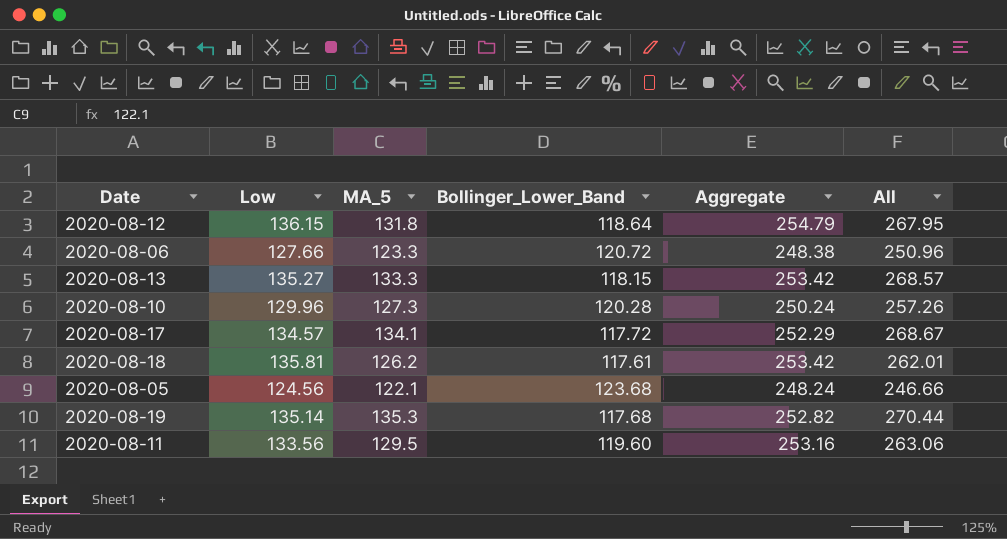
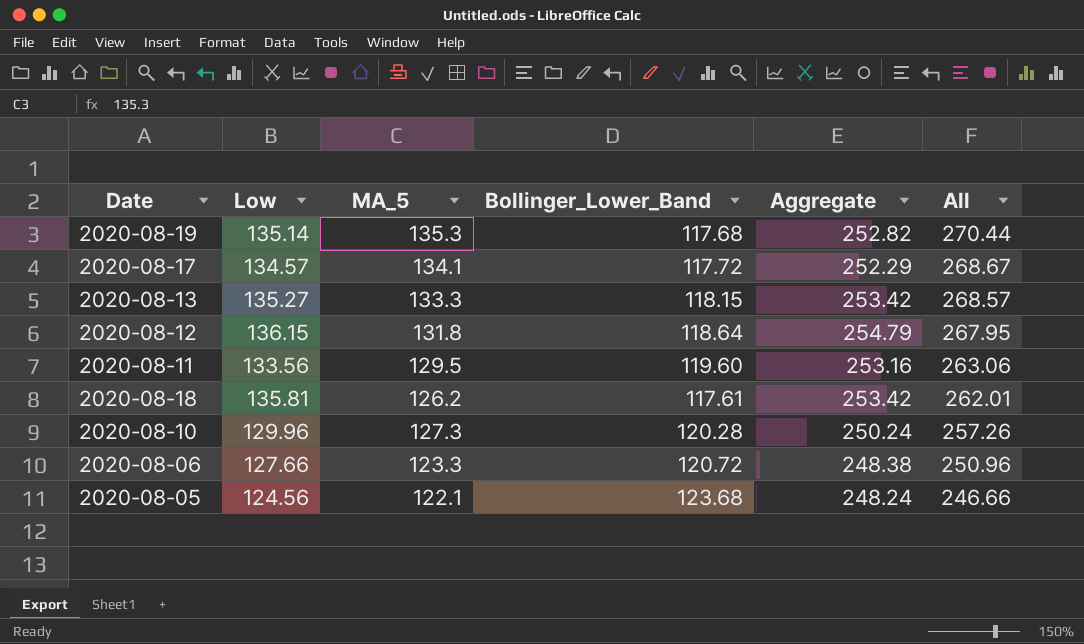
row order: none -> All descending

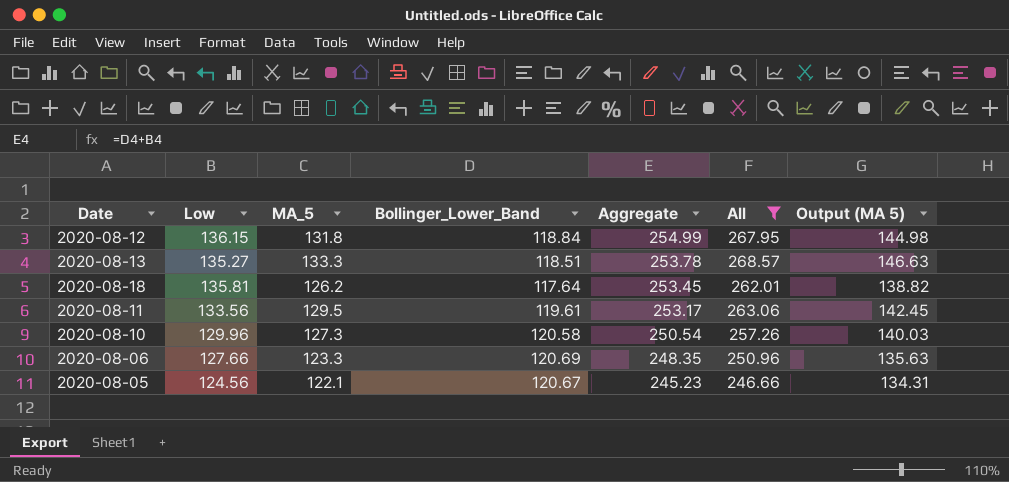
filter: none -> All <= 268.57
row order: All descending -> Aggregate descending
column Output (MA 5) | formula: none -> [MA_5] * 1.1
2020-08-12 | Bollinger_Lower_Band: 118.64 -> 118.84
2020-08-12 | Aggregate: 254.79 -> 254.99
2020-08-13 | Bollinger_Lower_Band: 118.15 -> 118.51
2020-08-13 | Aggregate: 253.42 -> 253.78
2020-08-18 | Bollinger_Lower_Band: 117.61 -> 117.64
2020-08-18 | Aggregate: 253.42 -> 253.45
2020-08-11 | Bollinger_Lower_Band: 119.60 -> 119.61
2020-08-11 | Aggregate: 253.16 -> 253.17
2020-08-10 | Bollinger_Lower_Band: 120.28 -> 120.58
2020-08-10 | Aggregate: 250.24 -> 250.54
2020-08-06 | Bollinger_Lower_Band: 120.72 -> 120.69
2020-08-06 | Aggregate: 248.38 -> 248.35
2020-08-05 | Bollinger_Lower_Band: 123.68 -> 120.67
2020-08-05 | Aggregate: 248.24 -> 245.23

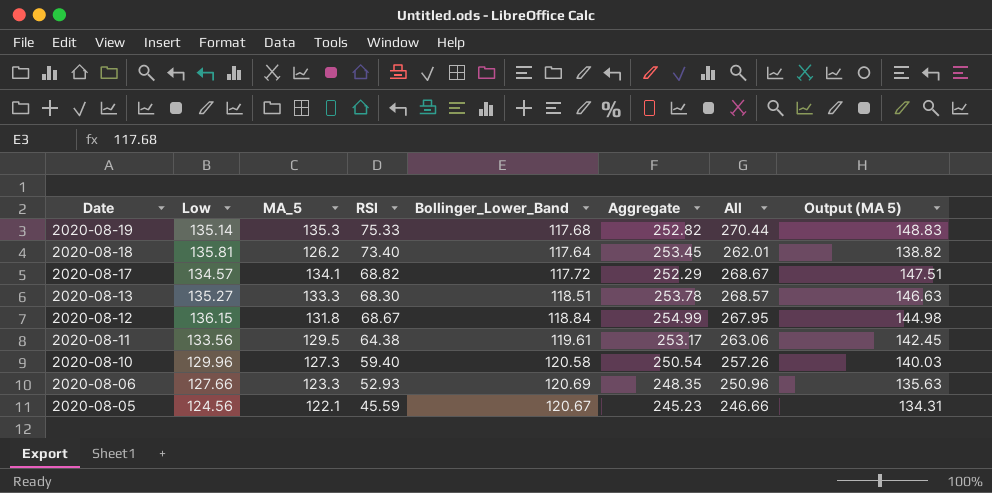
filter: All <= 268.57 -> none
row order: Aggregate descending -> Date descending
column RSI | position: none -> 4

